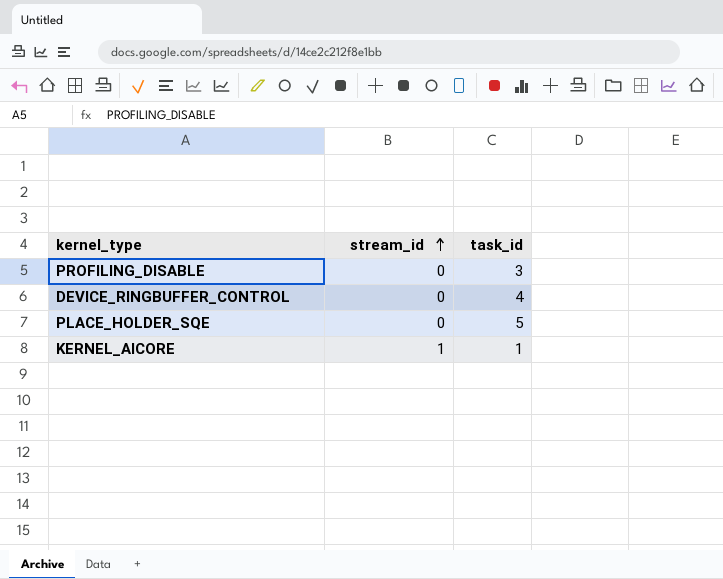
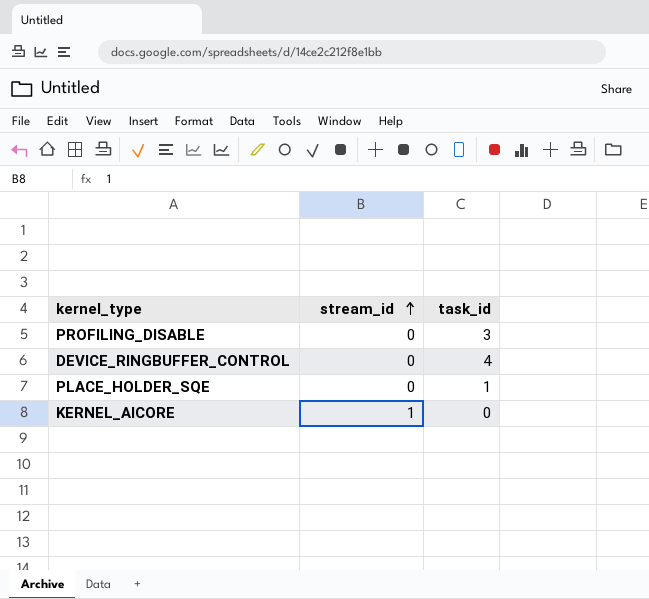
PLACE_HOLDER_SQE | task_id: 5 -> 1
KERNEL_AICORE | task_id: 1 -> 0

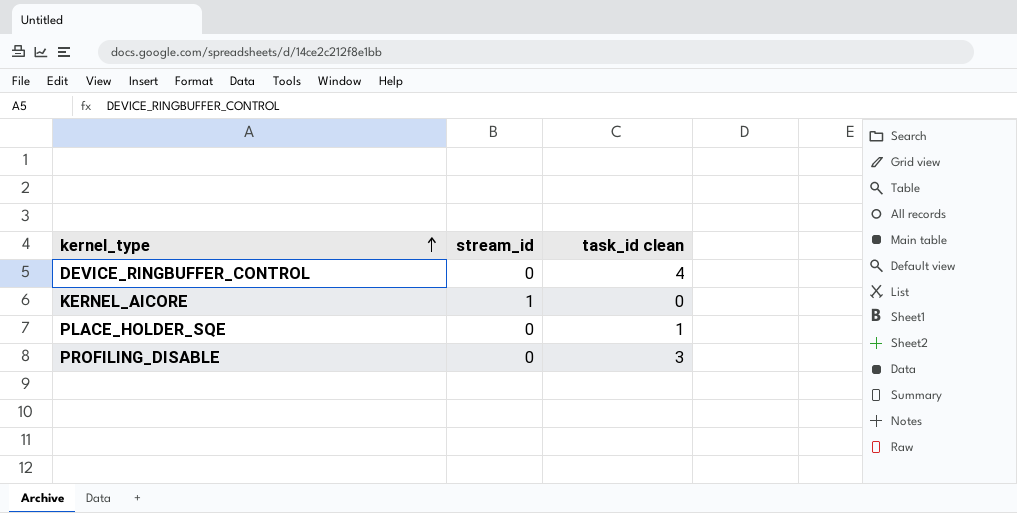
row order: stream_id ascending -> kernel_type ascending
column name: task_id -> task_id clean

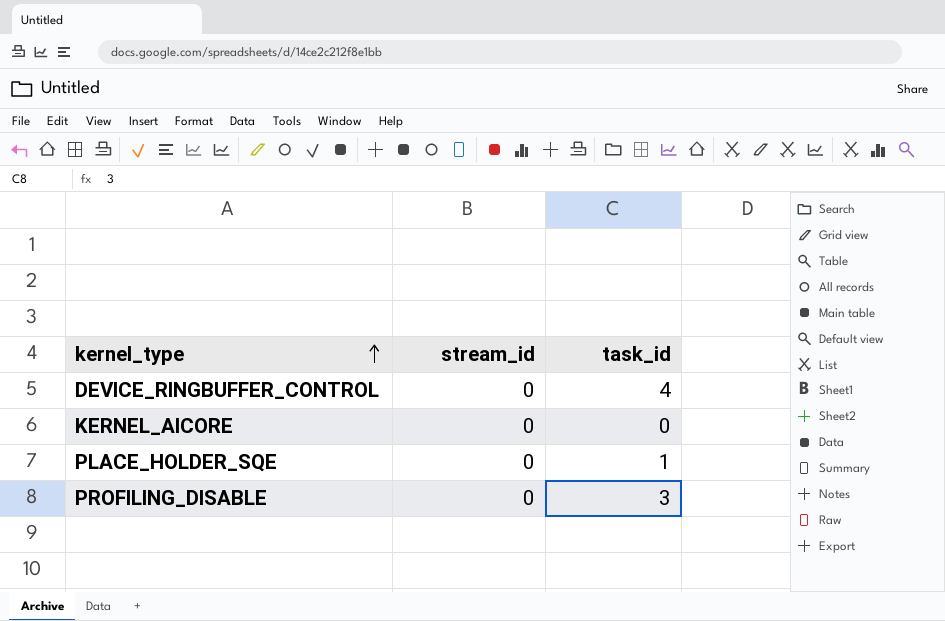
column name: task_id clean -> task_id
KERNEL_AICORE | stream_id: 1 -> 0

